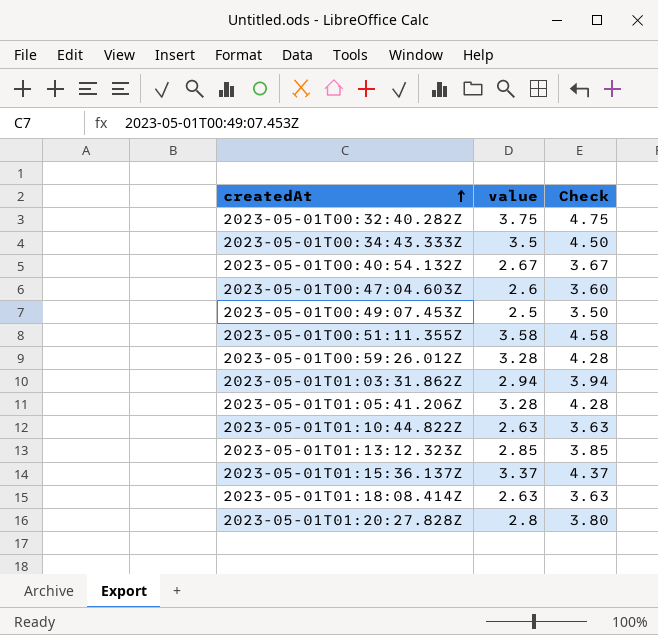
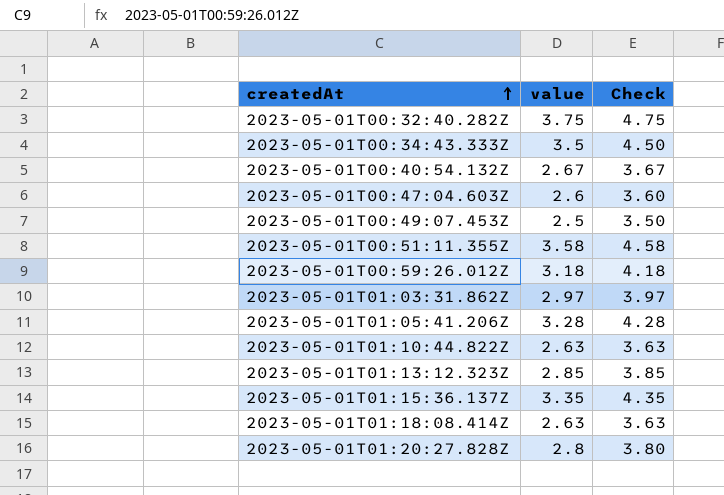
2023-05-01T00:59:26.012Z | value: 3.28 -> 3.18
2023-05-01T00:59:26.012Z | Check: 4.28 -> 4.18
2023-05-01T01:03:31.862Z | value: 2.94 -> 2.97
2023-05-01T01:03:31.862Z | Check: 3.94 -> 3.97
2023-05-01T01:15:36.137Z | value: 3.37 -> 3.35
2023-05-01T01:15:36.137Z | Check: 4.37 -> 4.35

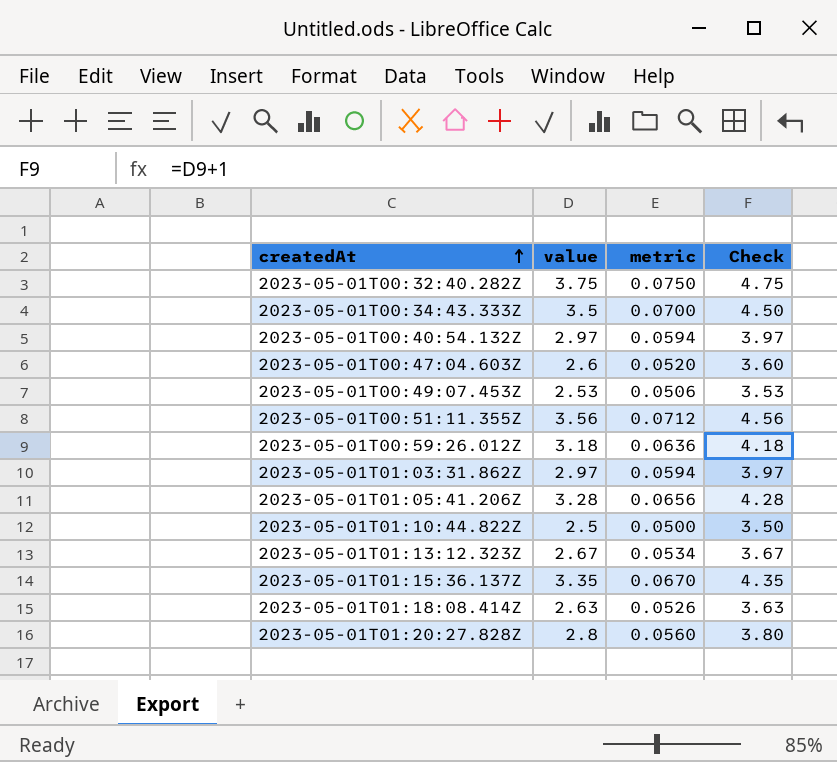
column metric | formula: none -> [value] * 0.02
2023-05-01T00:40:54.132Z | value: 2.67 -> 2.97
2023-05-01T00:40:54.132Z | Check: 3.67 -> 3.97
2023-05-01T00:49:07.453Z | value: 2.5 -> 2.53
2023-05-01T00:49:07.453Z | Check: 3.50 -> 3.53
2023-05-01T00:51:11.355Z | value: 3.58 -> 3.56
2023-05-01T00:51:11.355Z | Check: 4.58 -> 4.56
2023-05-01T01:10:44.822Z | value: 2.63 -> 2.5
2023-05-01T01:10:44.822Z | Check: 3.63 -> 3.50
2023-05-01T01:13:12.323Z | value: 2.85 -> 2.67
2023-05-01T01:13:12.323Z | Check: 3.85 -> 3.67

